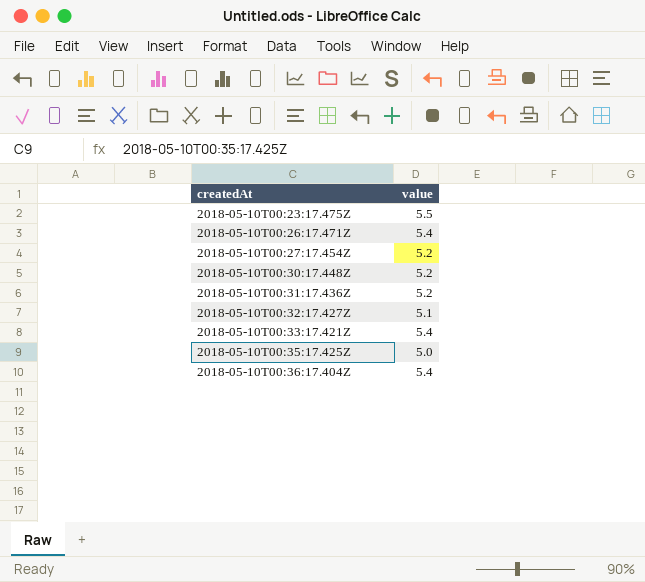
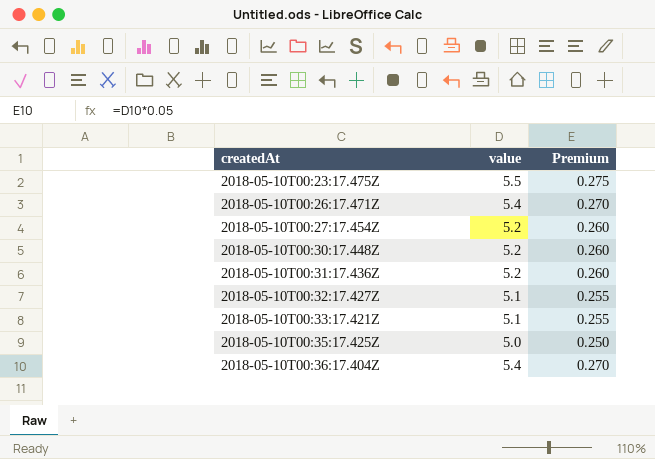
column Premium | formula: none -> [value] * 0.05
2018-05-10T00:33:17.421Z | value: 5.4 -> 5.1

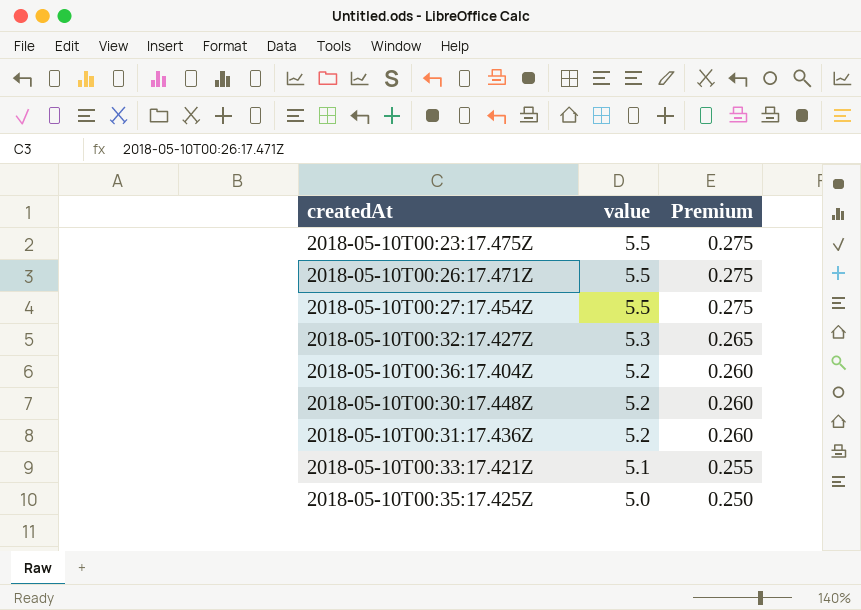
row order: createdAt ascending -> value descending
2018-05-10T00:26:17.471Z | value: 5.4 -> 5.5
2018-05-10T00:26:17.471Z | Premium: 0.270 -> 0.275
2018-05-10T00:27:17.454Z | value: 5.2 -> 5.5
2018-05-10T00:27:17.454Z | Premium: 0.260 -> 0.275
2018-05-10T00:32:17.427Z | value: 5.1 -> 5.3
2018-05-10T00:32:17.427Z | Premium: 0.255 -> 0.265
2018-05-10T00:36:17.404Z | value: 5.4 -> 5.2
2018-05-10T00:36:17.404Z | Premium: 0.270 -> 0.260

